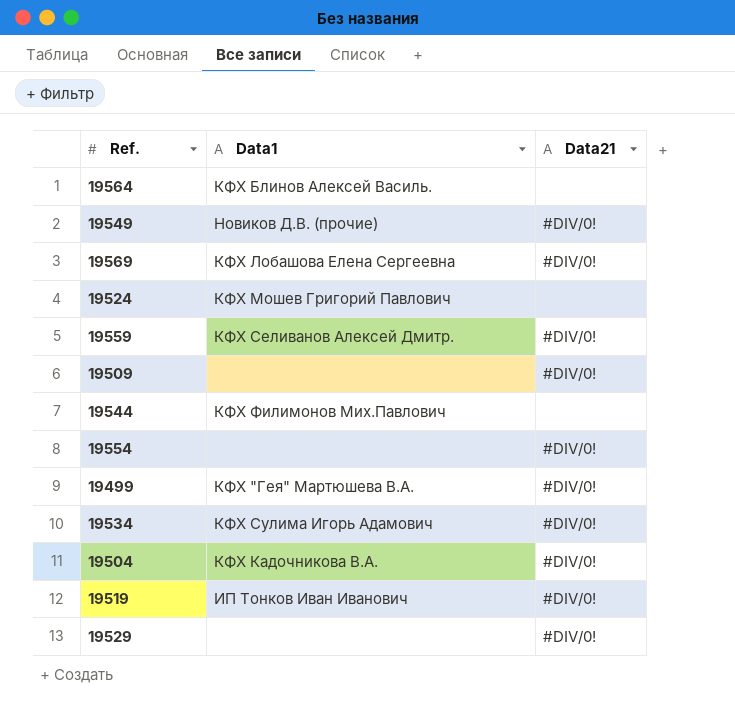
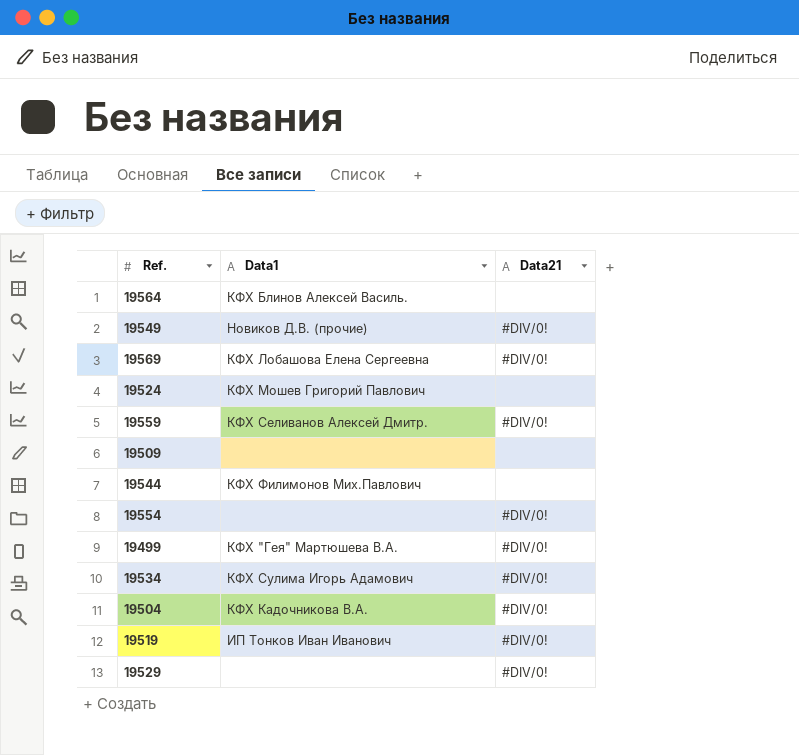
19509 | Data21: #DIV/0! -> none

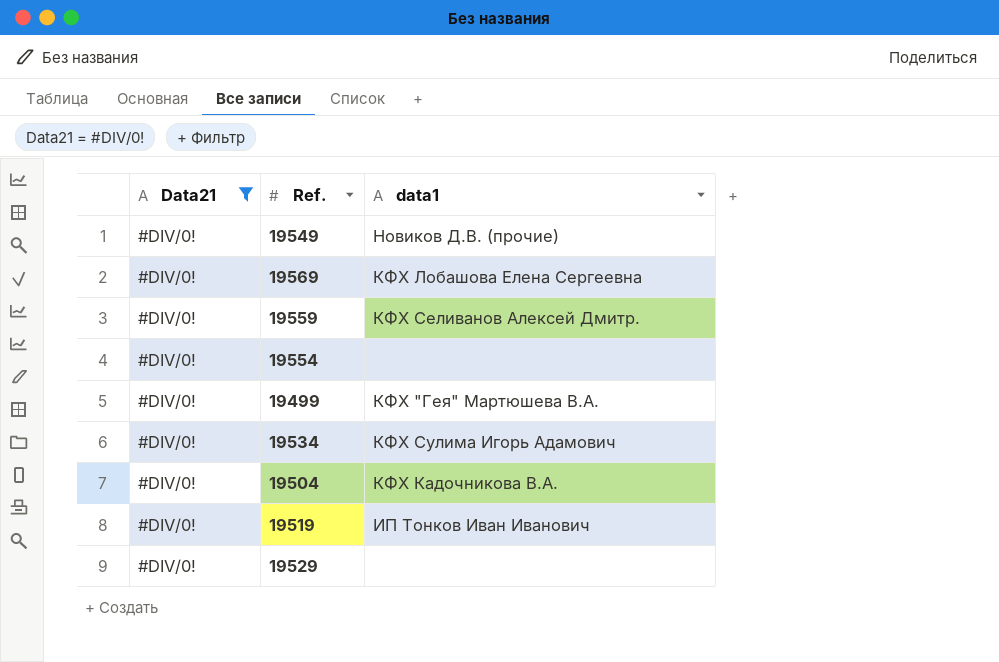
filter: none -> Data21 = #DIV/0!
column Data21 | position: 3 -> 1
column name: Data1 -> data1

